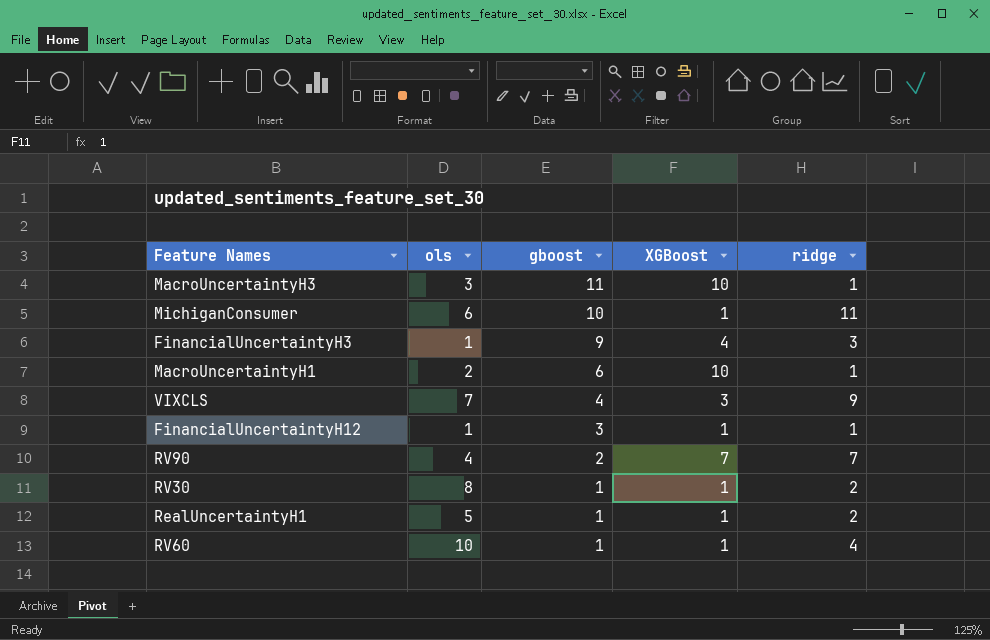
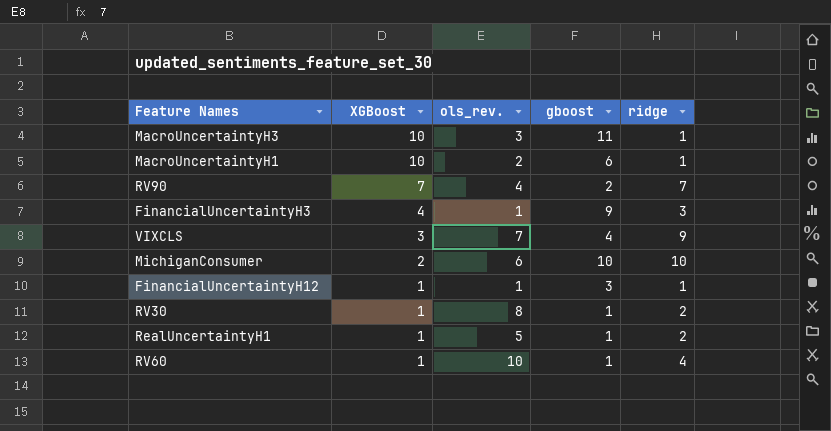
row order: gboost descending -> XGBoost descending
column XGBoost | position: 4 -> 2
column name: ols -> ols_rev.
MichiganConsumer | XGBoost: 1 -> 2
MichiganConsumer | ridge: 11 -> 10

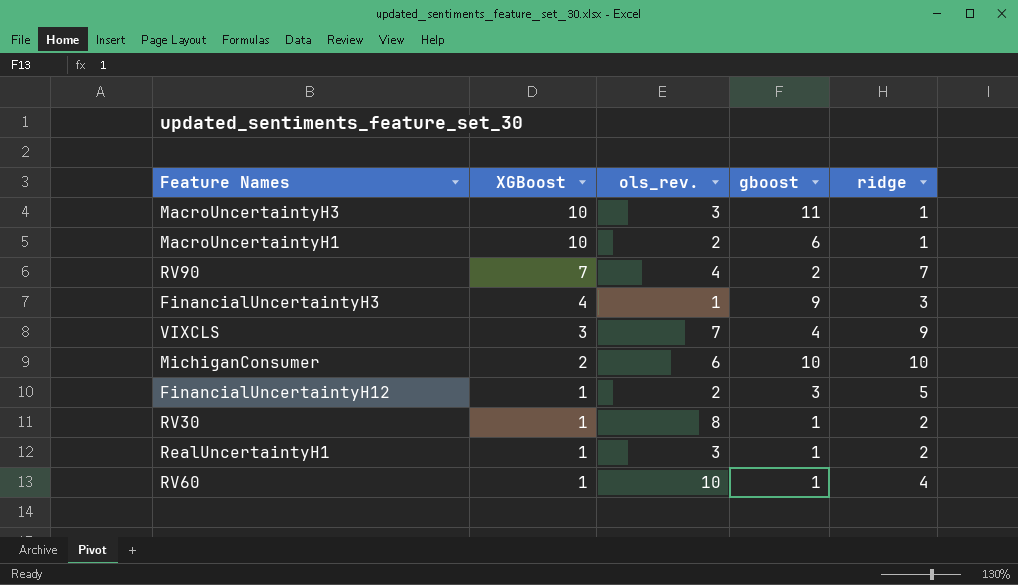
FinancialUncertaintyH12 | ols_rev.: 1 -> 2
FinancialUncertaintyH12 | ridge: 1 -> 5
RealUncertaintyH1 | ols_rev.: 5 -> 3

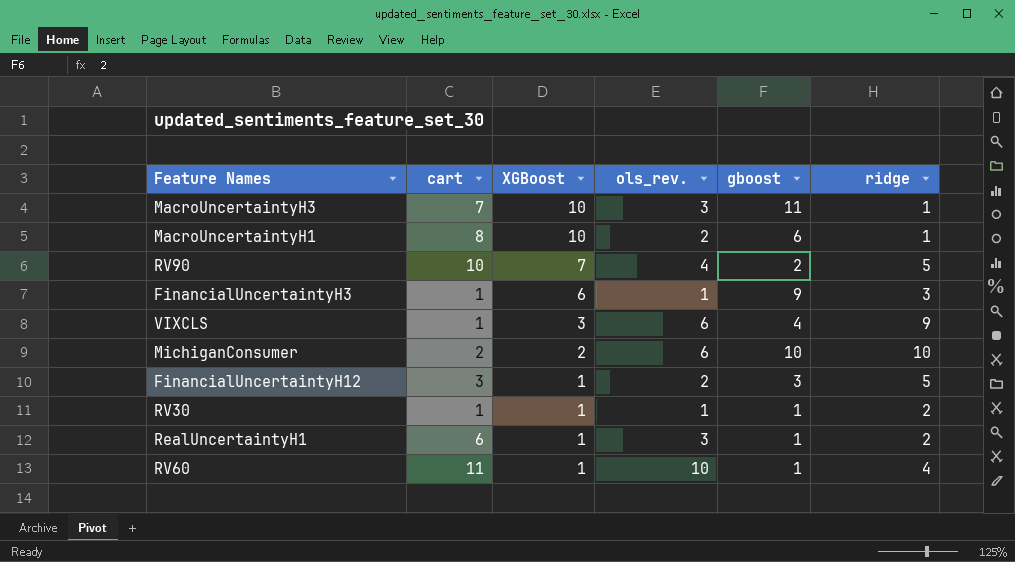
column cart | position: none -> 2
RV90 | ridge: 7 -> 5
FinancialUncertaintyH3 | XGBoost: 4 -> 6
VIXCLS | ols_rev.: 7 -> 6
RV30 | ols_rev.: 8 -> 1

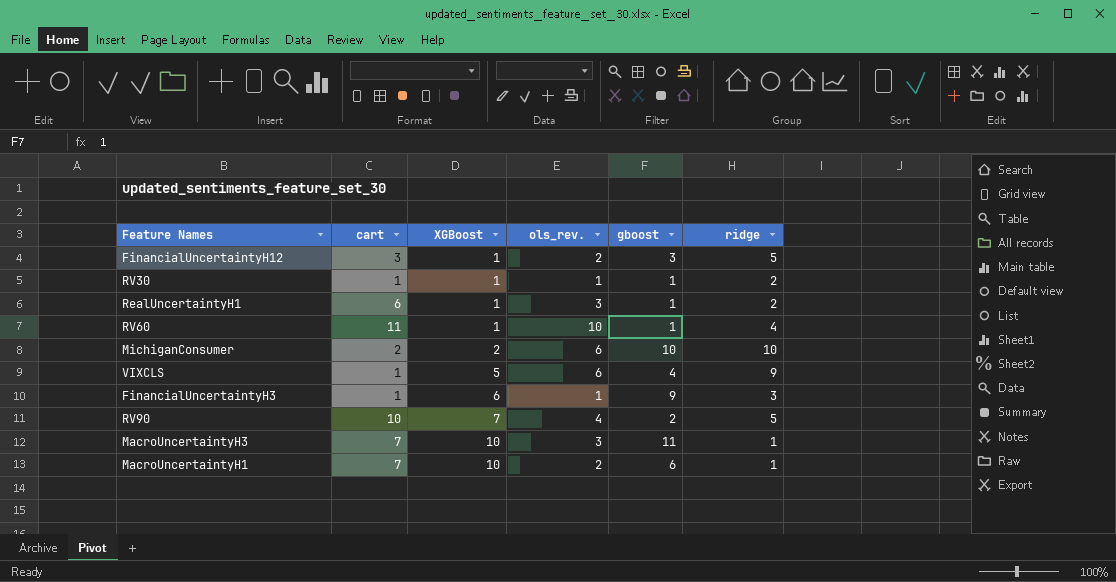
row order: XGBoost descending -> XGBoost ascending
VIXCLS | XGBoost: 3 -> 5
MacroUncertaintyH1 | cart: 8 -> 7

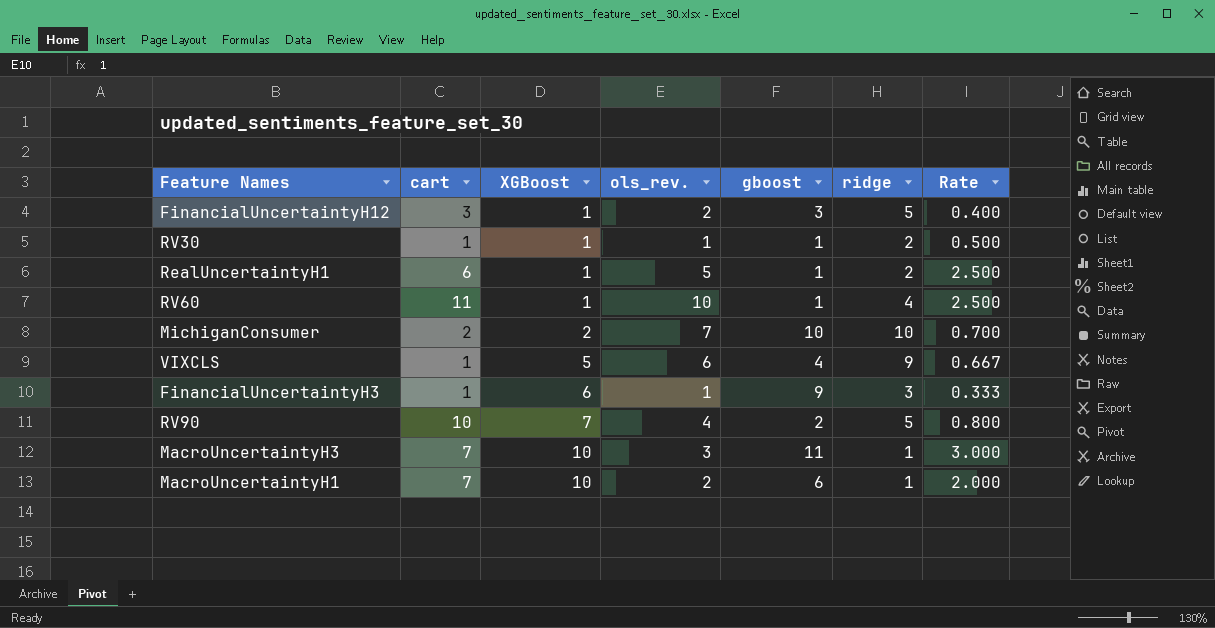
column Rate | formula: none -> [ols_rev.] / [ridge]
RealUncertaintyH1 | ols_rev.: 3 -> 5
MichiganConsumer | ols_rev.: 6 -> 7

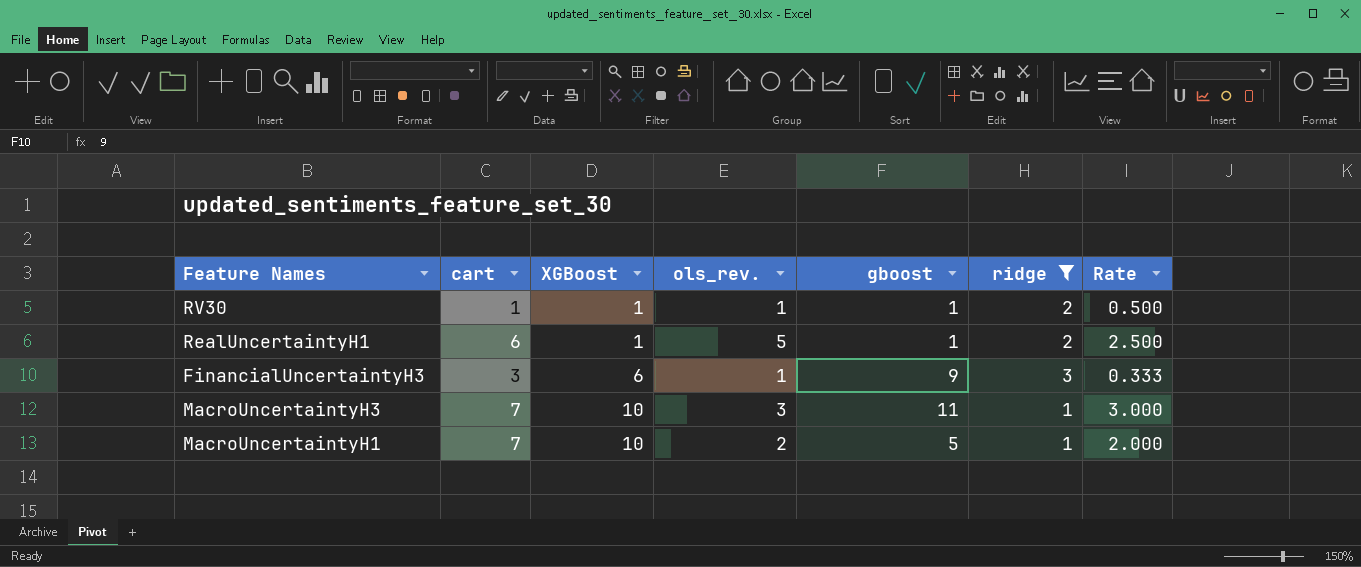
filter: none -> ridge <= 3
FinancialUncertaintyH3 | cart: 1 -> 3
MacroUncertaintyH1 | gboost: 6 -> 5

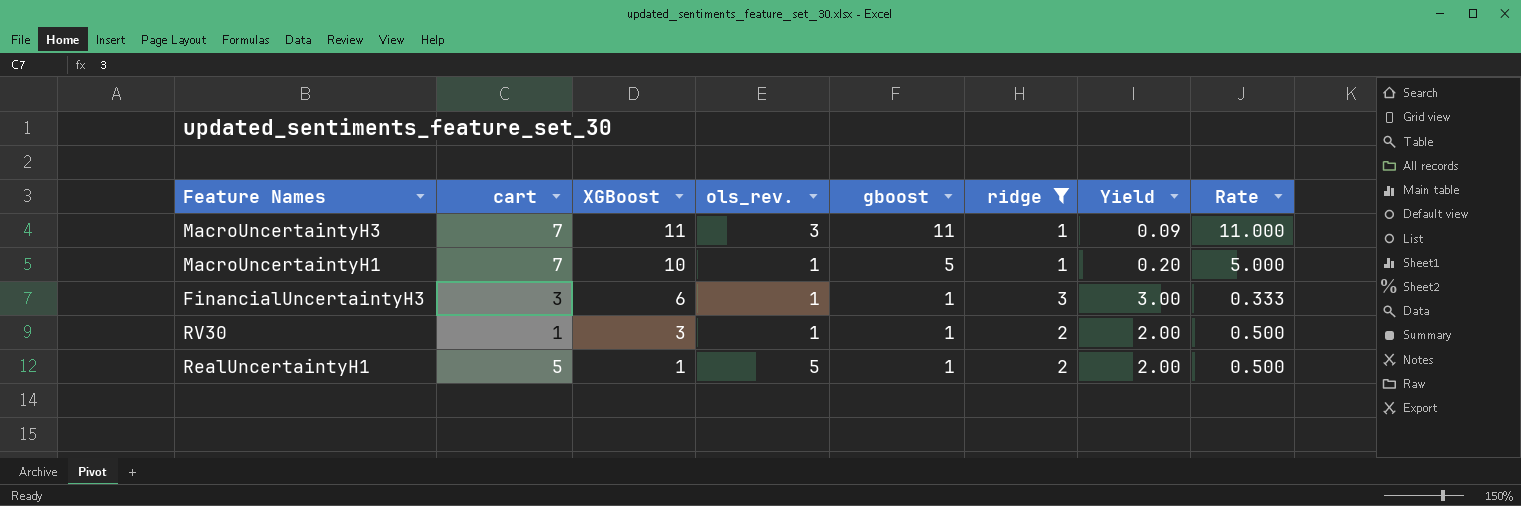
row order: XGBoost ascending -> XGBoost descending
column Yield | formula: none -> [ridge] / [gboost]
column Rate | formula: [ols_rev.] / [ridge] -> [gboost] / [ridge]
MacroUncertaintyH3 | XGBoost: 10 -> 11
MacroUncertaintyH1 | ols_rev.: 2 -> 1
FinancialUncertaintyH3 | gboost: 9 -> 1
RV30 | XGBoost: 1 -> 3
RealUncertaintyH1 | cart: 6 -> 5

